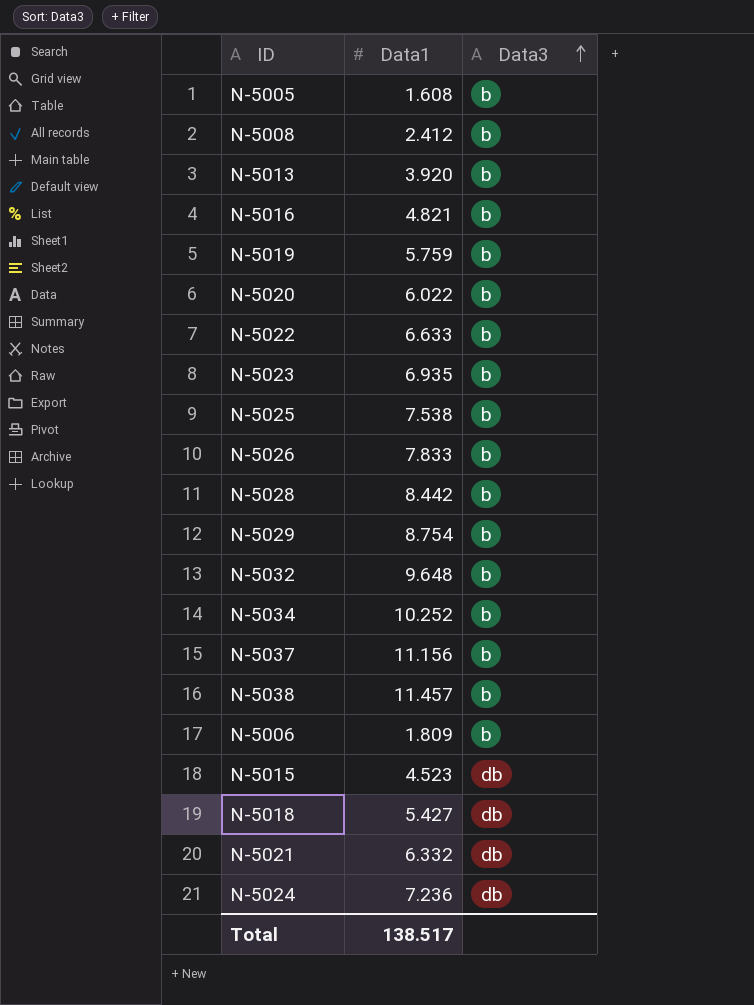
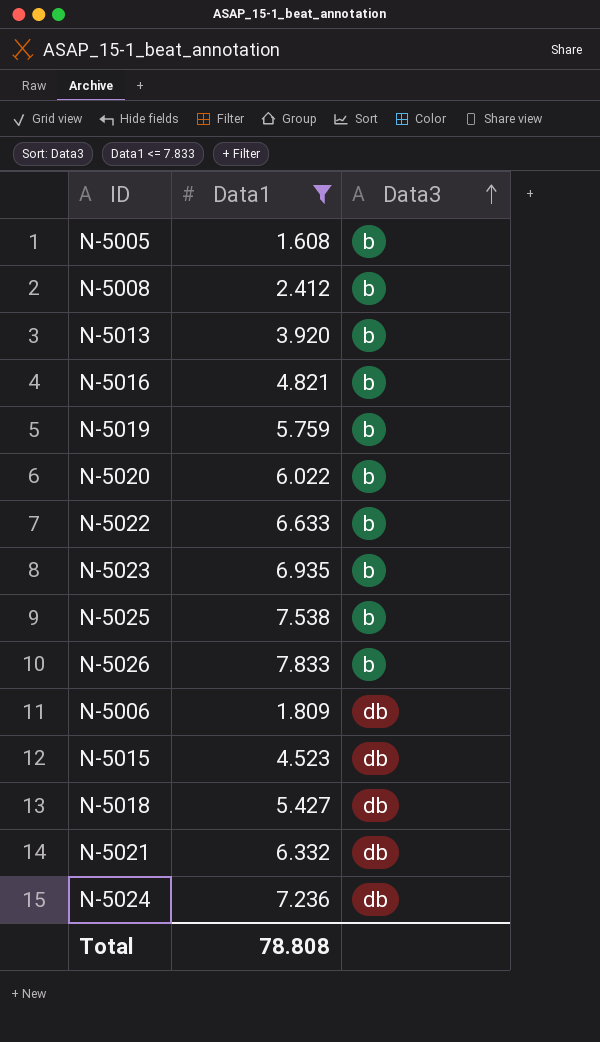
filter: none -> Data1 <= 7.833
N-5006 | Data3: b -> db
Total | Data1: 138.517 -> 78.808

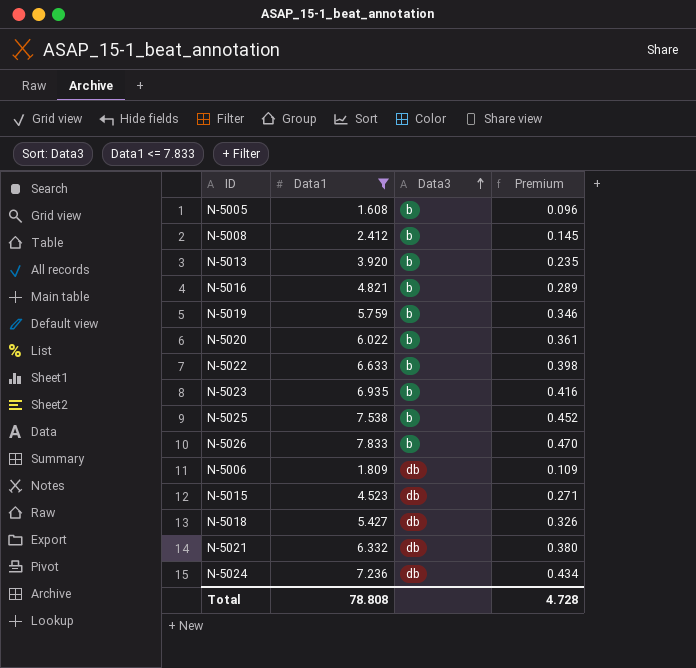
column Premium | formula: none -> [Data1] * 0.06

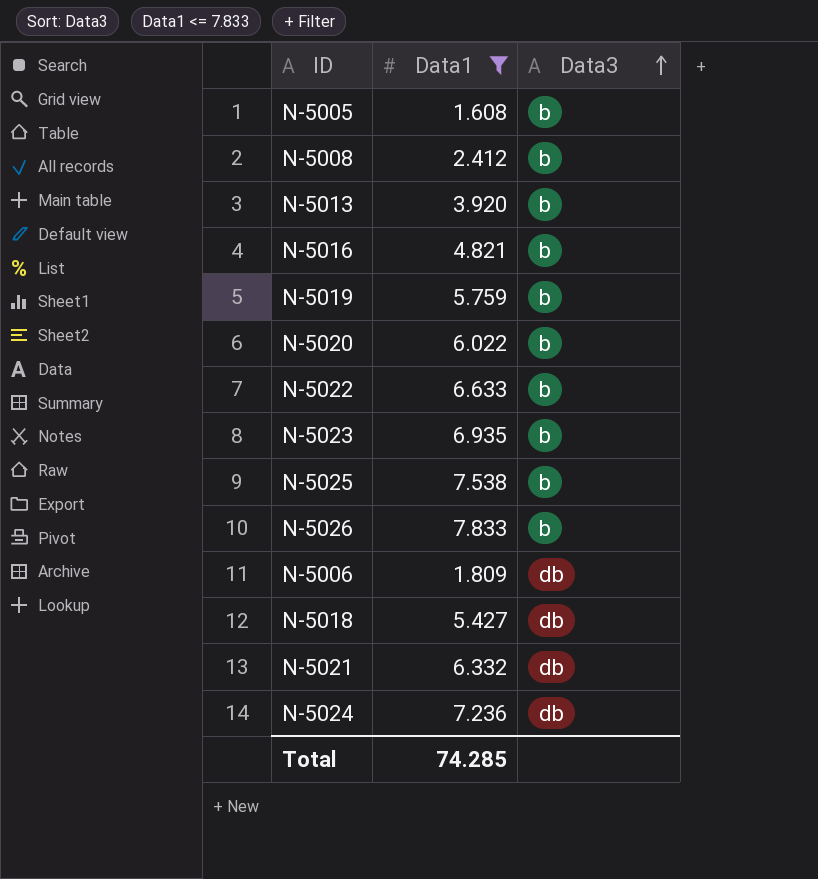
column Premium | formula: [Data1] * 0.06 -> none
row N-5015: 4.523 | db | 0.271 -> none
Total | Data1: 78.808 -> 74.285

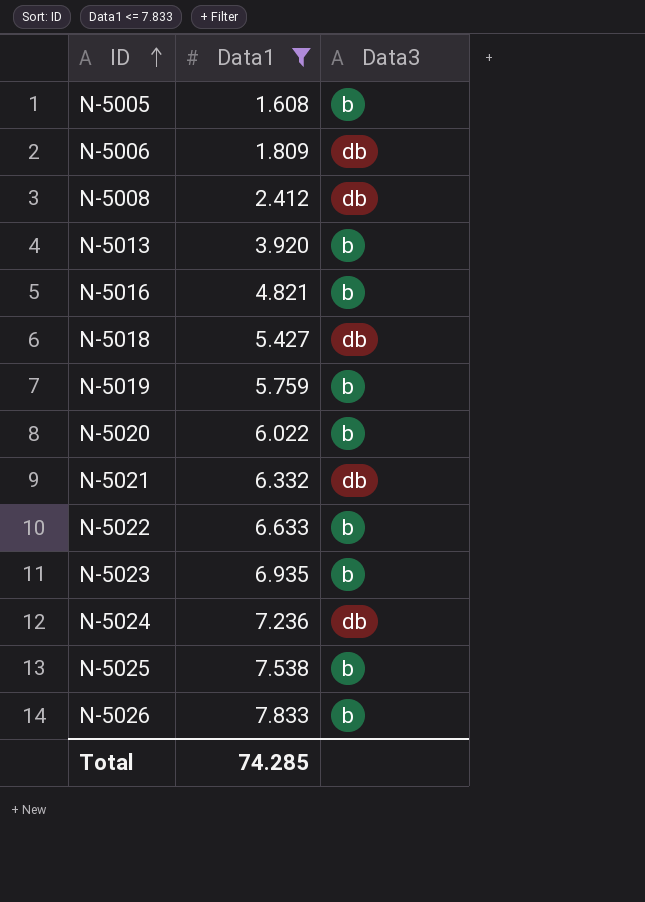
row order: Data3 ascending -> ID ascending
N-5008 | Data3: b -> db

